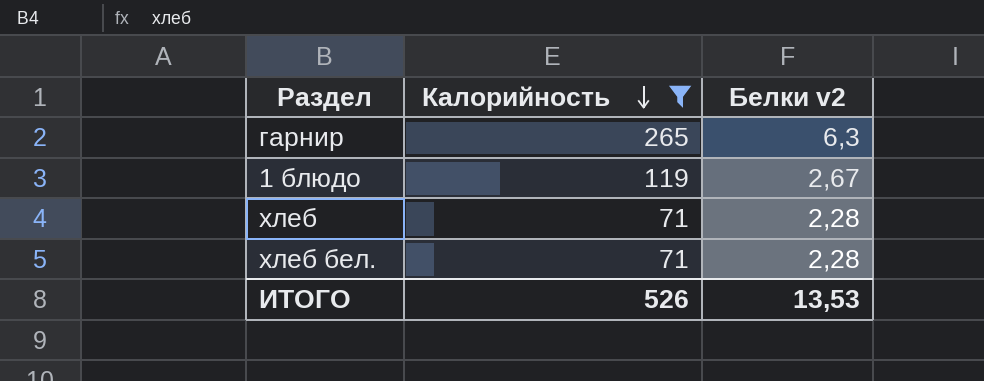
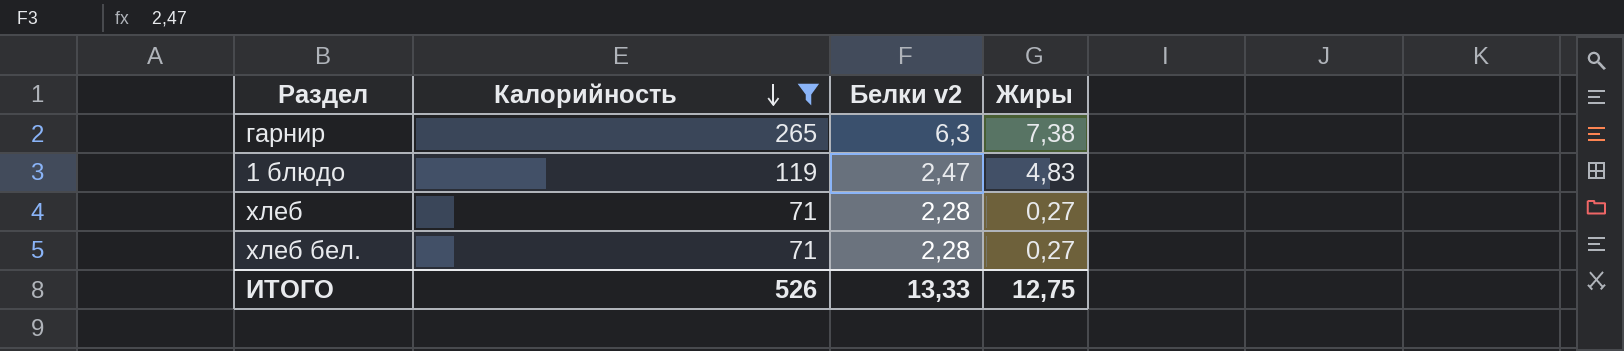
column Жиры | position: none -> 4
1 блюдо | Белки v2: 2,67 -> 2,47
ИТОГО | Белки v2: 13,53 -> 13,33

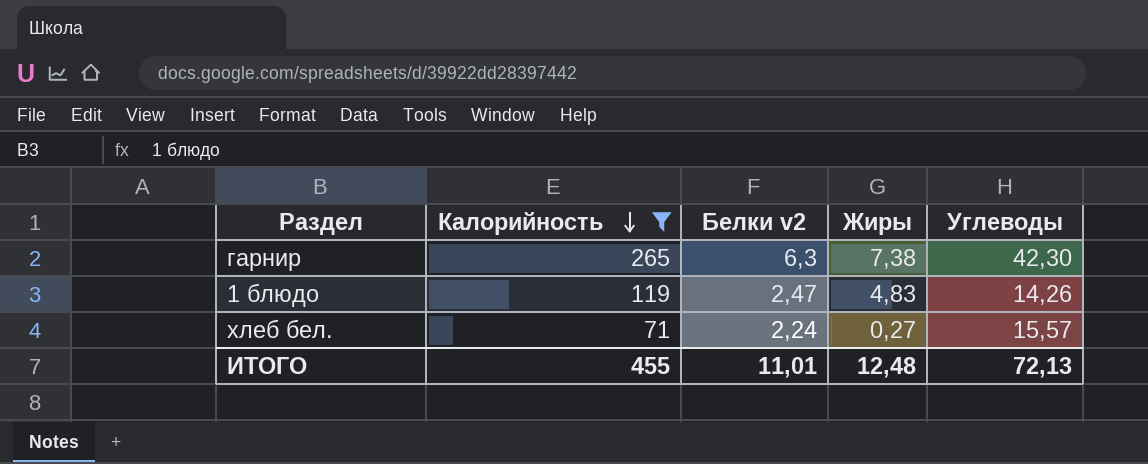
column Углеводы | position: none -> 5
row хлеб: 71 | 2,28 | 0,27 -> none
хлеб бел. | Белки v2: 2,28 -> 2,24
ИТОГО | Калорийность: 526 -> 455
ИТОГО | Белки v2: 13,33 -> 11,01
ИТОГО | Жиры: 12,75 -> 12,48

